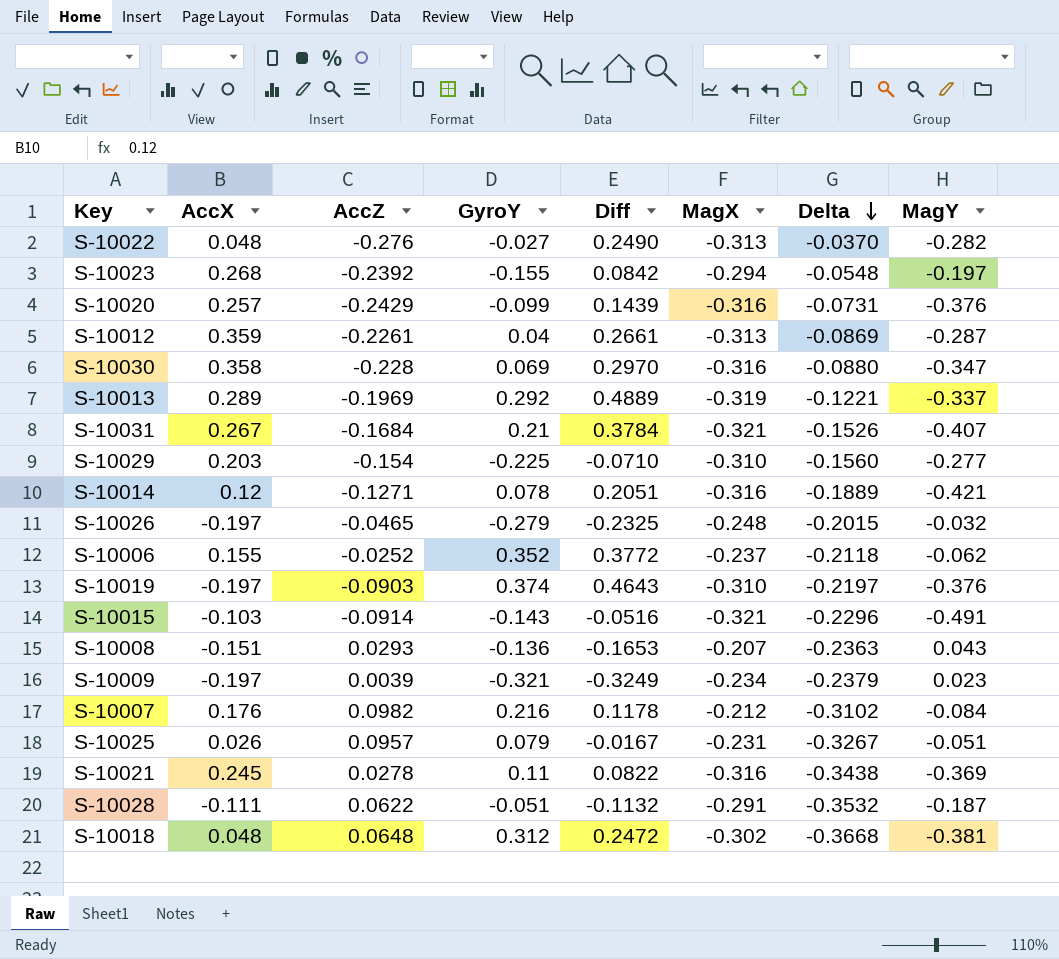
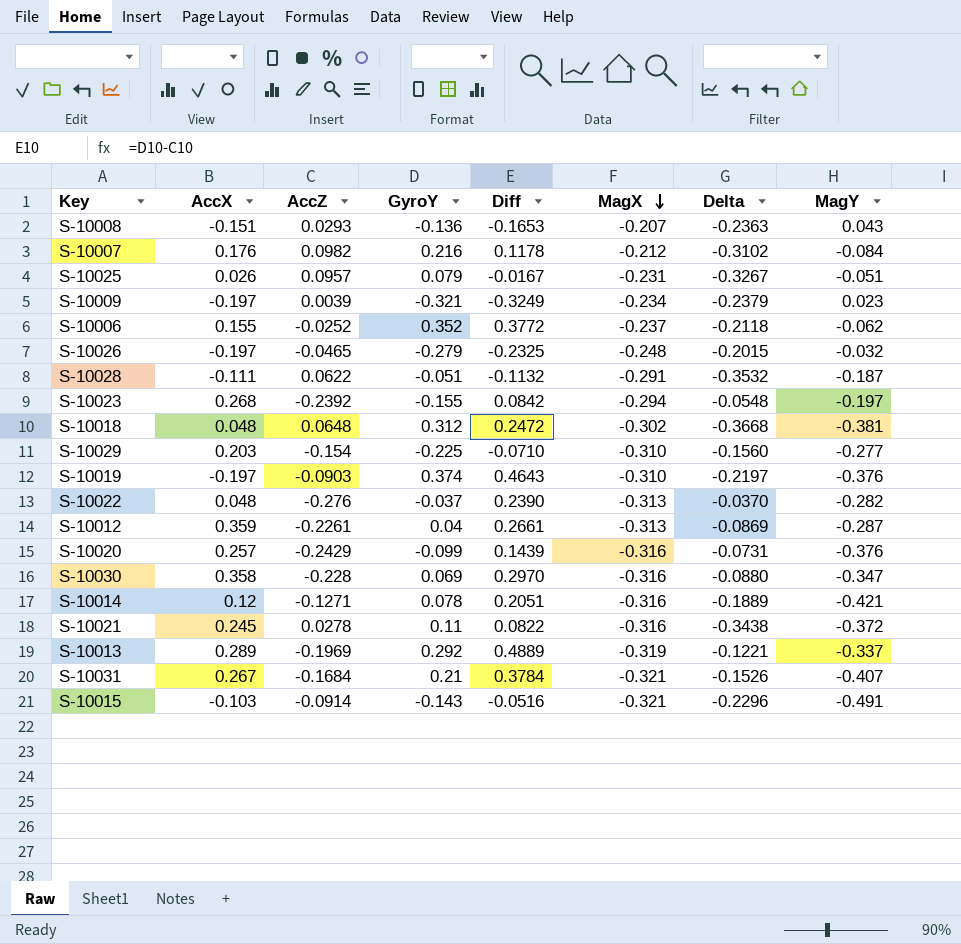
row order: Delta descending -> MagX descending
S-10022 | GyroY: -0.027 -> -0.037
S-10022 | Diff: 0.2490 -> 0.2390
S-10021 | MagY: -0.369 -> -0.372

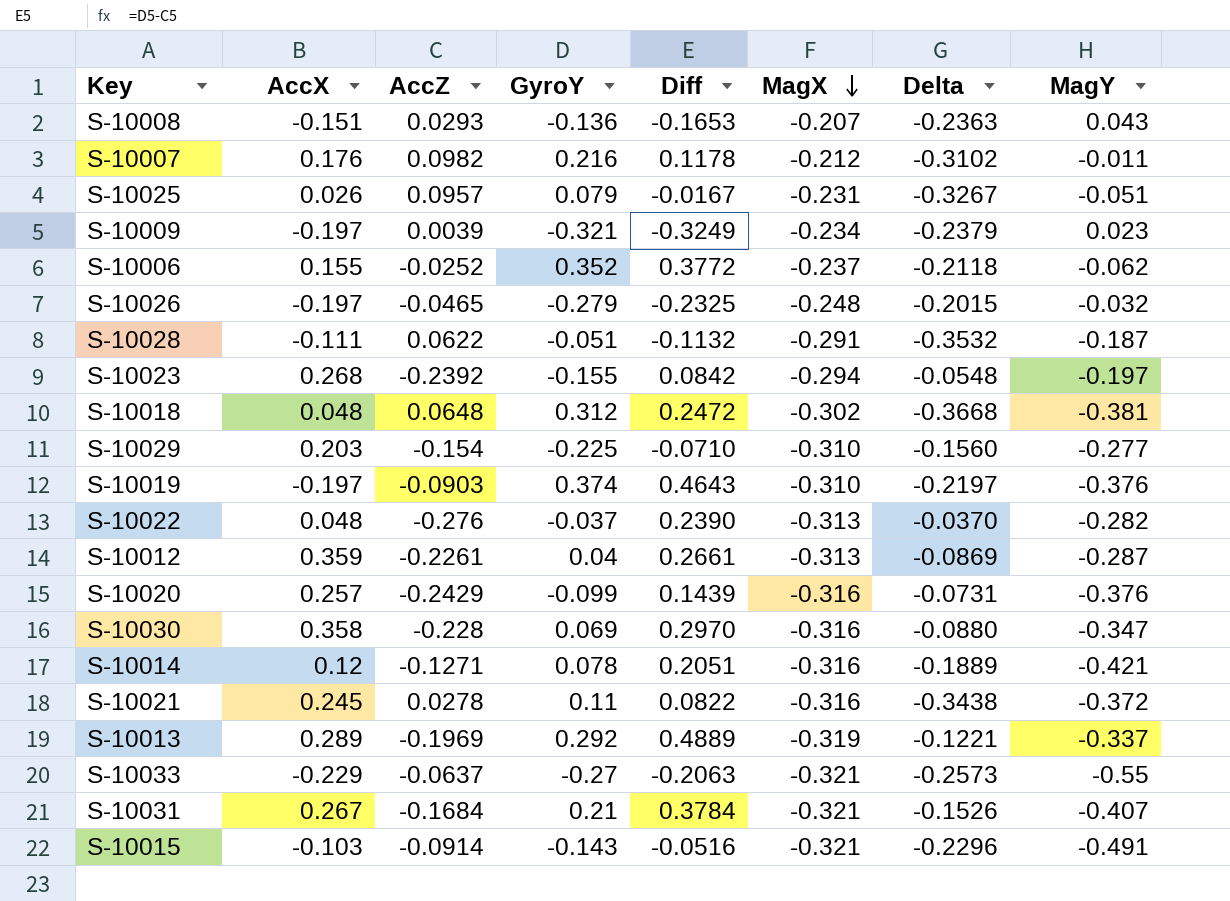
S-10007 | MagY: -0.084 -> -0.011
row S-10033: none -> -0.229 | -0.0637 | -0.27 | -0.2063 | -0.321 | -0.2573 | -0.55

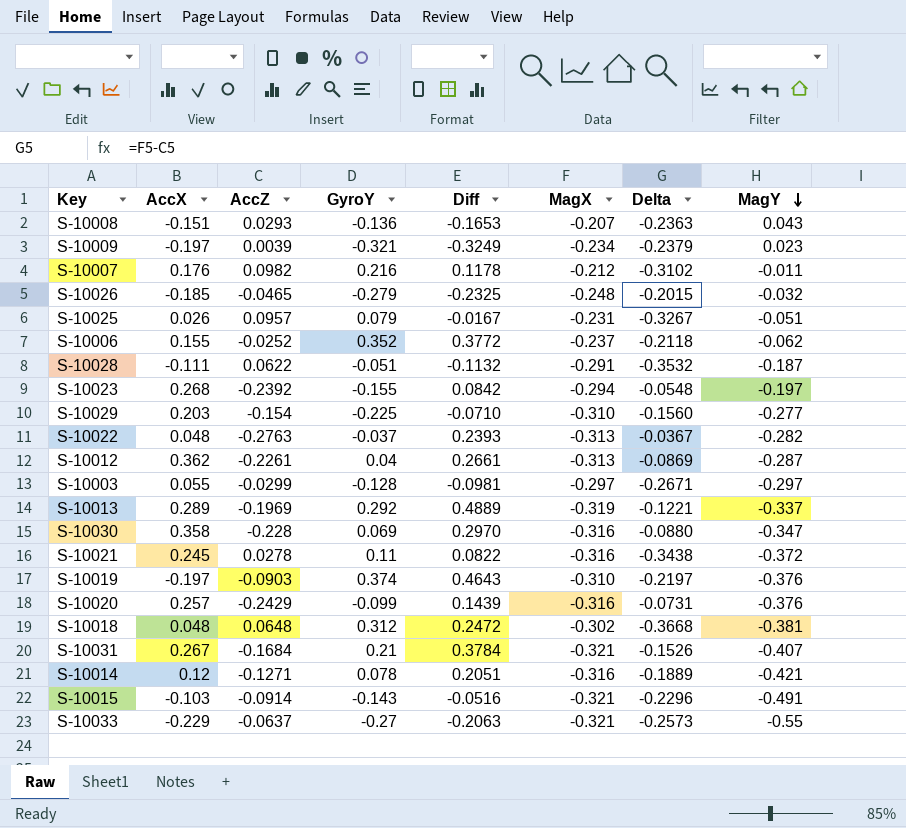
row order: MagX descending -> MagY descending
S-10026 | AccX: -0.197 -> -0.185
S-10022 | AccZ: -0.276 -> -0.2763
S-10022 | Diff: 0.2390 -> 0.2393
S-10022 | Delta: -0.0370 -> -0.0367
S-10012 | AccX: 0.359 -> 0.362
row S-10003: none -> 0.055 | -0.0299 | -0.128 | -0.0981 | -0.297 | -0.2671 | -0.297

